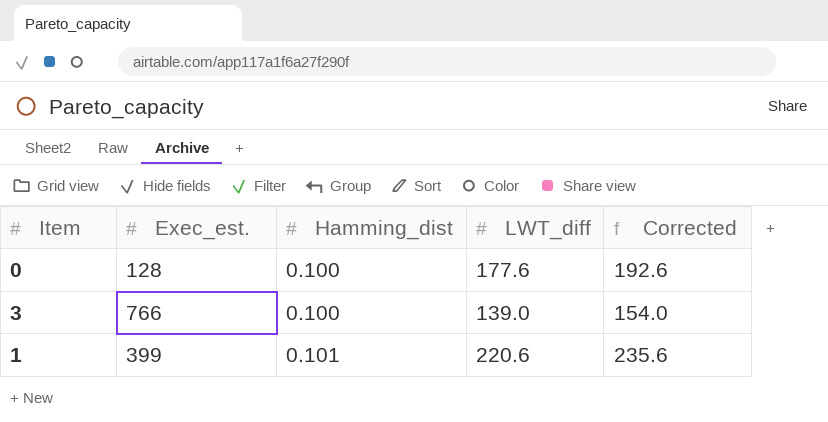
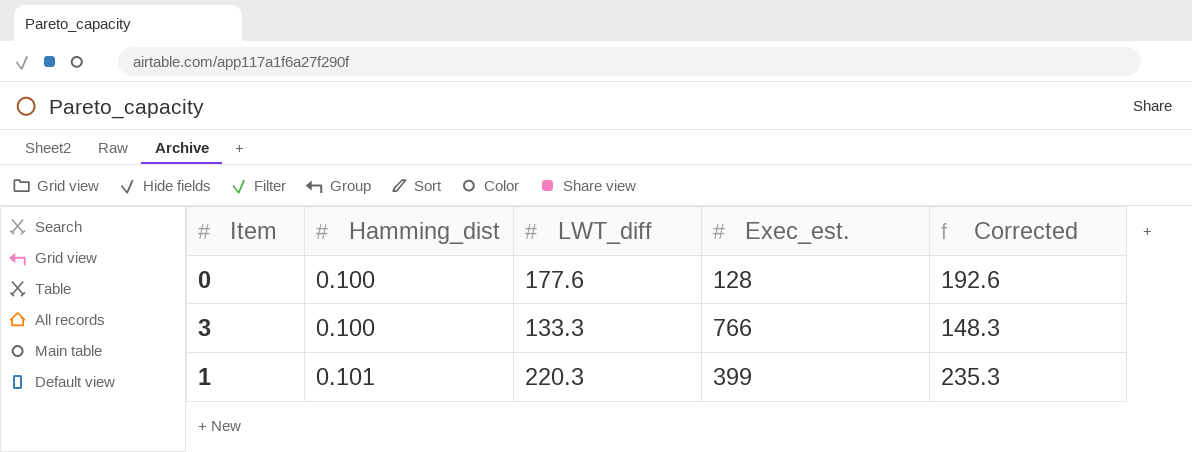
column Exec_est. | position: 2 -> 4
3 | LWT_diff: 139.0 -> 133.3
3 | Corrected: 154.0 -> 148.3
1 | LWT_diff: 220.6 -> 220.3
1 | Corrected: 235.6 -> 235.3

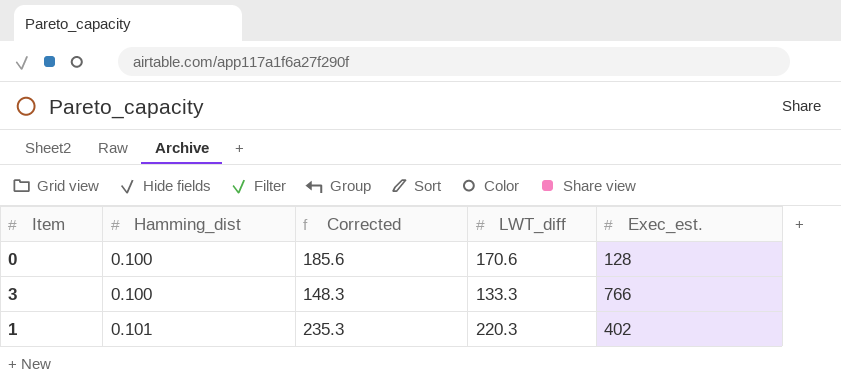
column Corrected | position: 5 -> 3
0 | Corrected: 192.6 -> 185.6
0 | LWT_diff: 177.6 -> 170.6
1 | Exec_est.: 399 -> 402

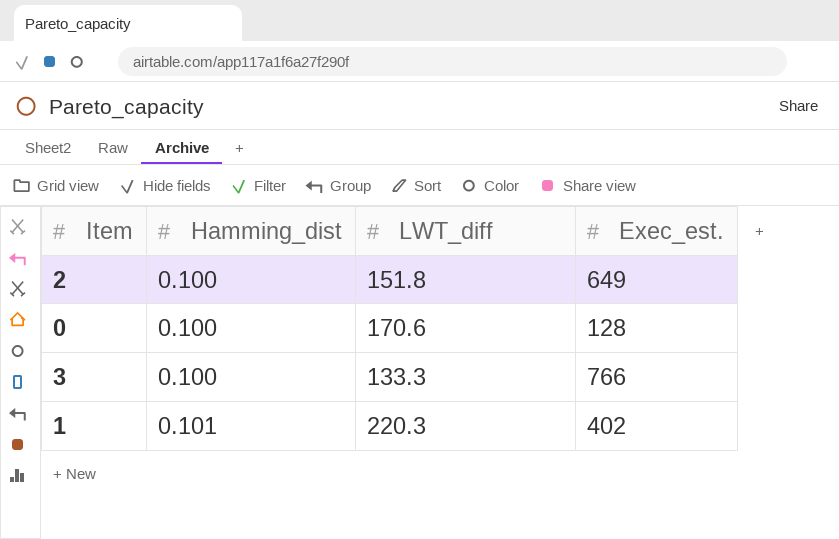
column Corrected | formula: [LWT_diff] + 15 -> none
row 2: none -> 0.100 | 151.8 | 649

